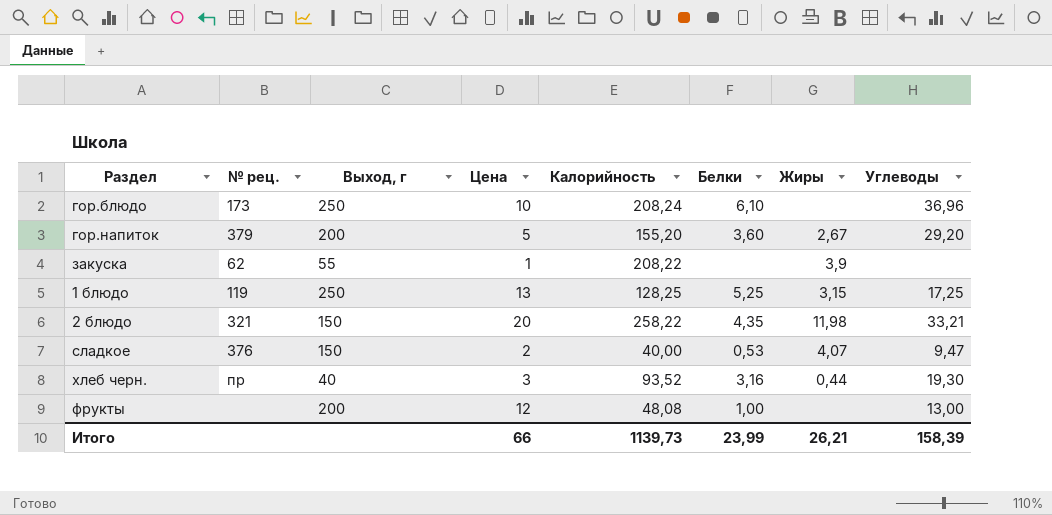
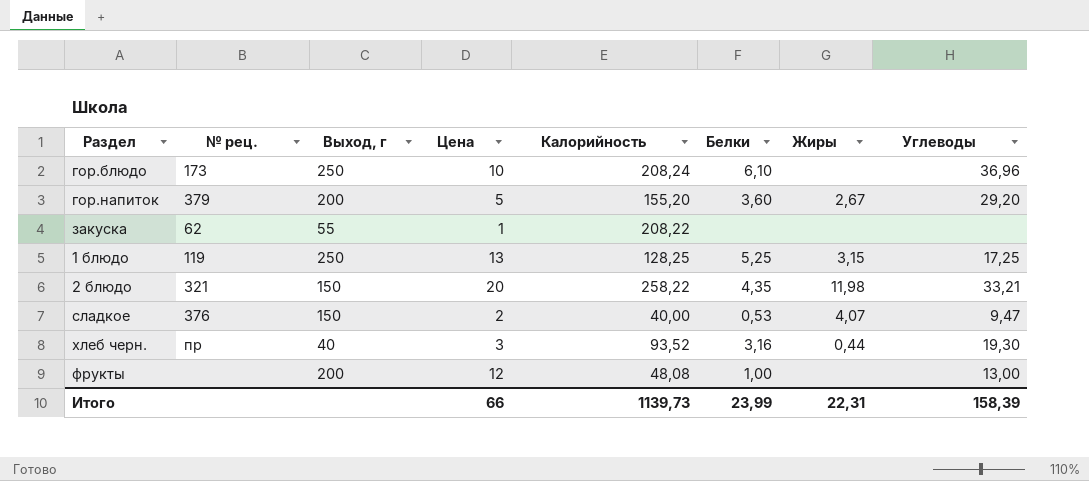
закуска | Жиры: 3,9 -> none
Итого | Жиры: 26,21 -> 22,31

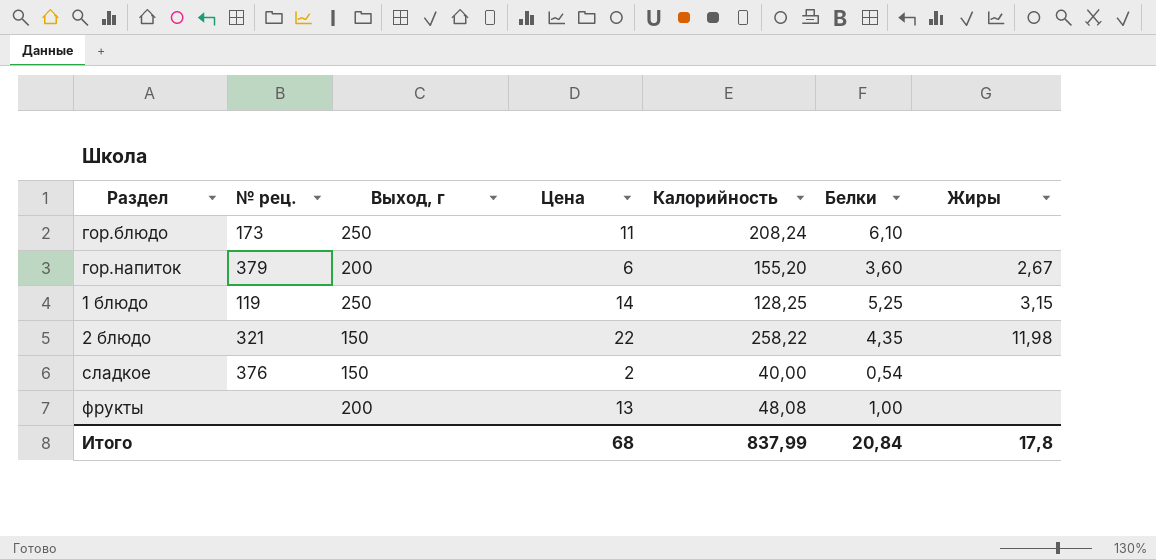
column Углеводы | position: 8 -> none
row закуска: 62 | 55 | 1 | 208,22 | none | none | none -> none
row хлеб черн.: пр | 40 | 3 | 93,52 | 3,16 | 0,44 | 19,30 -> none
гор.блюдо | Цена: 10 -> 11
гор.напиток | Цена: 5 -> 6
1 блюдо | Цена: 13 -> 14
2 блюдо | Цена: 20 -> 22
сладкое | Белки: 0,53 -> 0,54
сладкое | Жиры: 4,07 -> none
фрукты | Цена: 12 -> 13
Итого | Цена: 66 -> 68
Итого | Калорийность: 1139,73 -> 837,99
Итого | Белки: 23,99 -> 20,84
Итого | Жиры: 22,31 -> 17,8

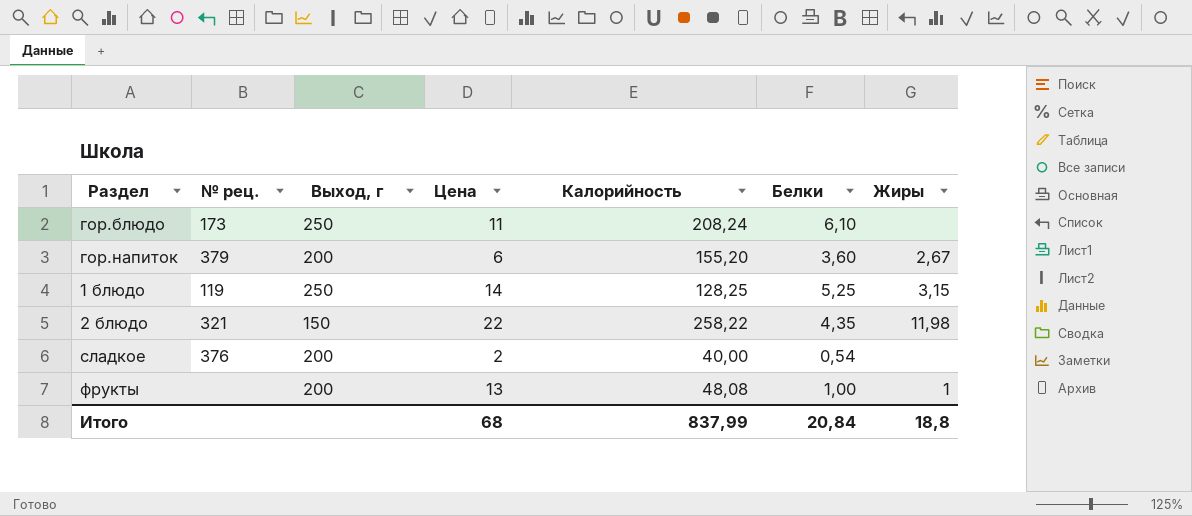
сладкое | Выход, г: 150 -> 200
фрукты | Жиры: none -> 1
Итого | Жиры: 17,8 -> 18,8

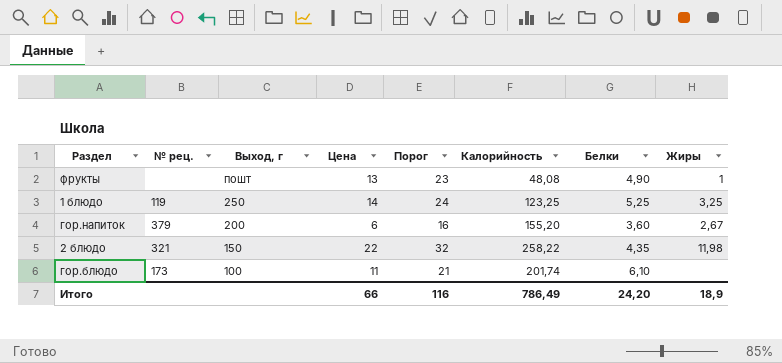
row order: none -> Выход, г descending
column Порог | formula: none -> [Цена] + 10
row сладкое: 376 | 200 | 2 | 40,00 | 0,54 | none -> none
фрукты | Выход, г: 200 -> пошт
фрукты | Белки: 1,00 -> 4,90
1 блюдо | Калорийность: 128,25 -> 123,25
1 блюдо | Жиры: 3,15 -> 3,25
гор.блюдо | Выход, г: 250 -> 100
гор.блюдо | Калорийность: 208,24 -> 201,74
Итого | Цена: 68 -> 66
Итого | Калорийность: 837,99 -> 786,49
Итого | Белки: 20,84 -> 24,20
Итого | Жиры: 18,8 -> 18,9

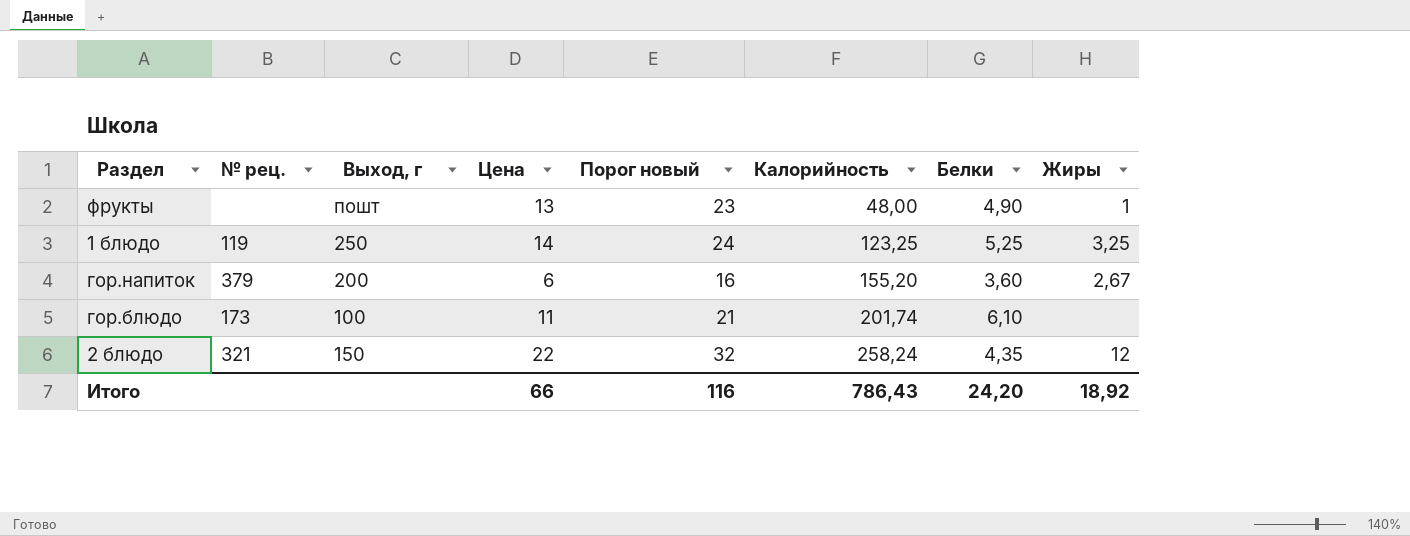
row order: Выход, г descending -> Калорийность ascending
column name: Порог -> Порог новый
фрукты | Калорийность: 48,08 -> 48,00
2 блюдо | Калорийность: 258,22 -> 258,24
2 блюдо | Жиры: 11,98 -> 12
Итого | Калорийность: 786,49 -> 786,43
Итого | Жиры: 18,9 -> 18,92

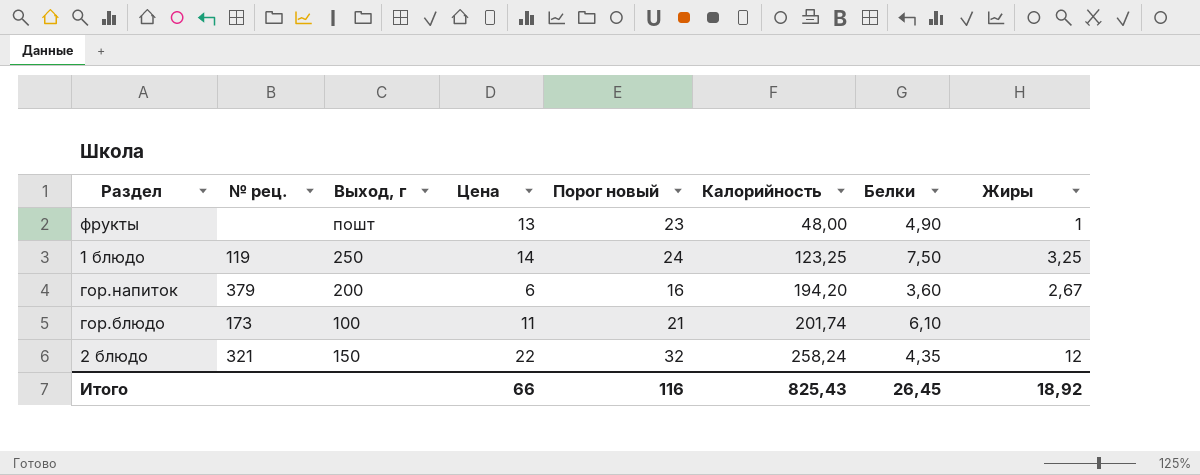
1 блюдо | Белки: 5,25 -> 7,50
гор.напиток | Калорийность: 155,20 -> 194,20
Итого | Калорийность: 786,43 -> 825,43
Итого | Белки: 24,20 -> 26,45

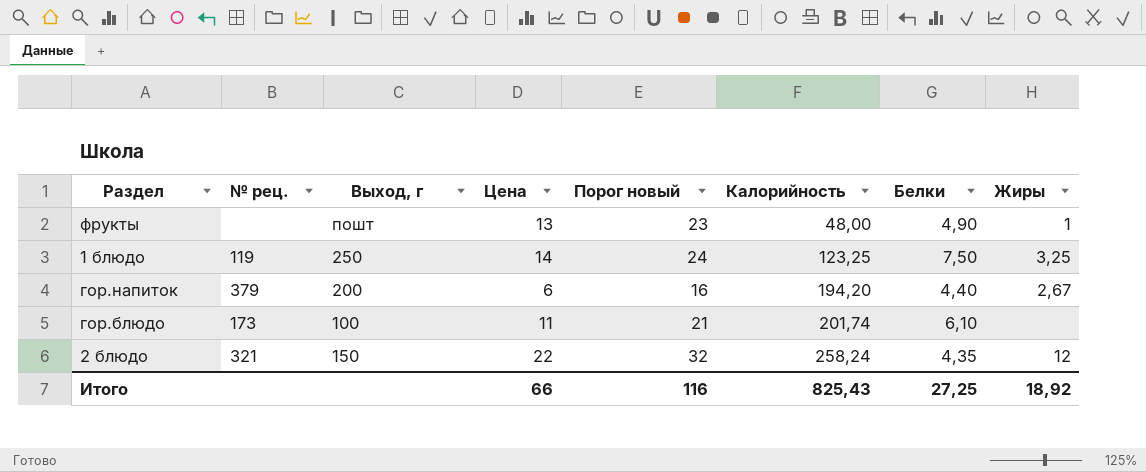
гор.напиток | Белки: 3,60 -> 4,40
Итого | Белки: 26,45 -> 27,25

